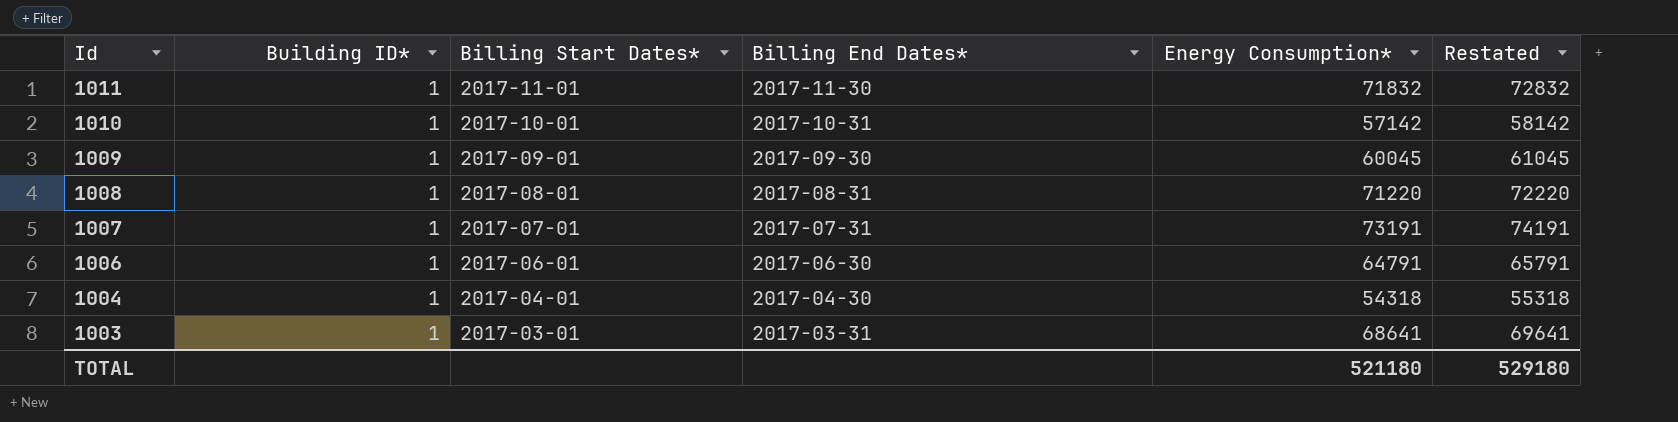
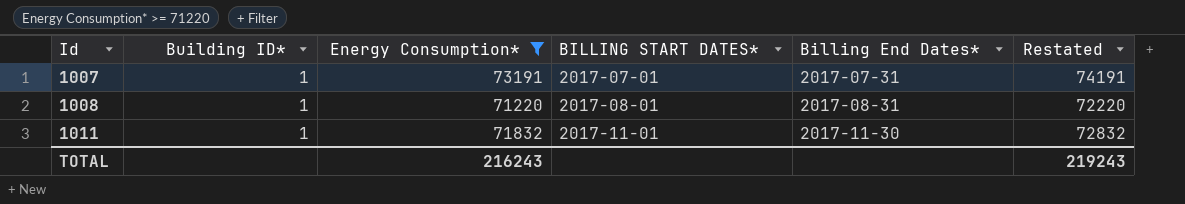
filter: none -> Energy Consumption* >= 71220
row order: Id descending -> Id ascending
column Energy Consumption* | position: 5 -> 3
column name: Billing Start Dates* -> BILLING START DATES*
TOTAL | Energy Consumption*: 521180 -> 216243
TOTAL | Restated: 529180 -> 219243

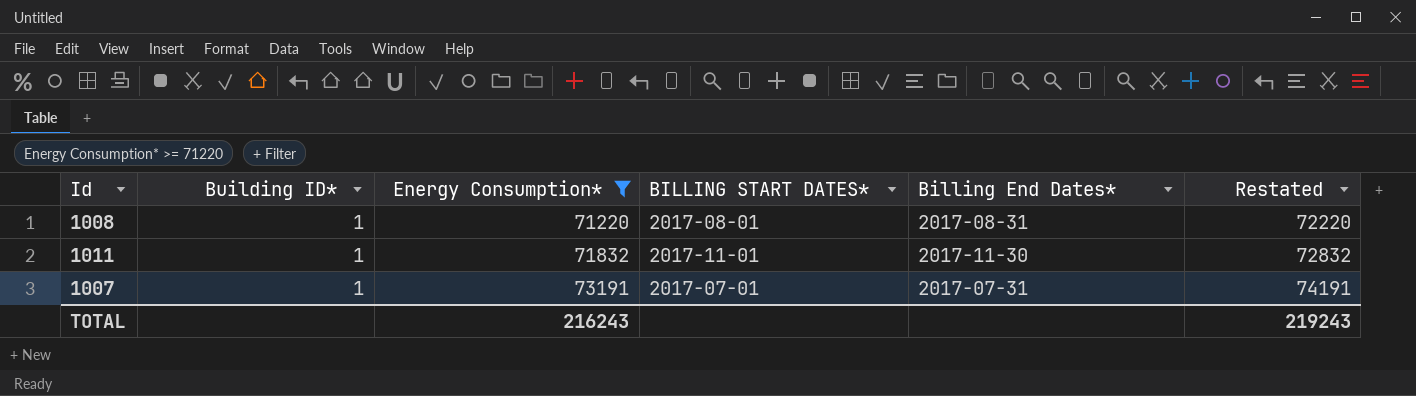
row order: Id ascending -> Energy Consumption* ascending

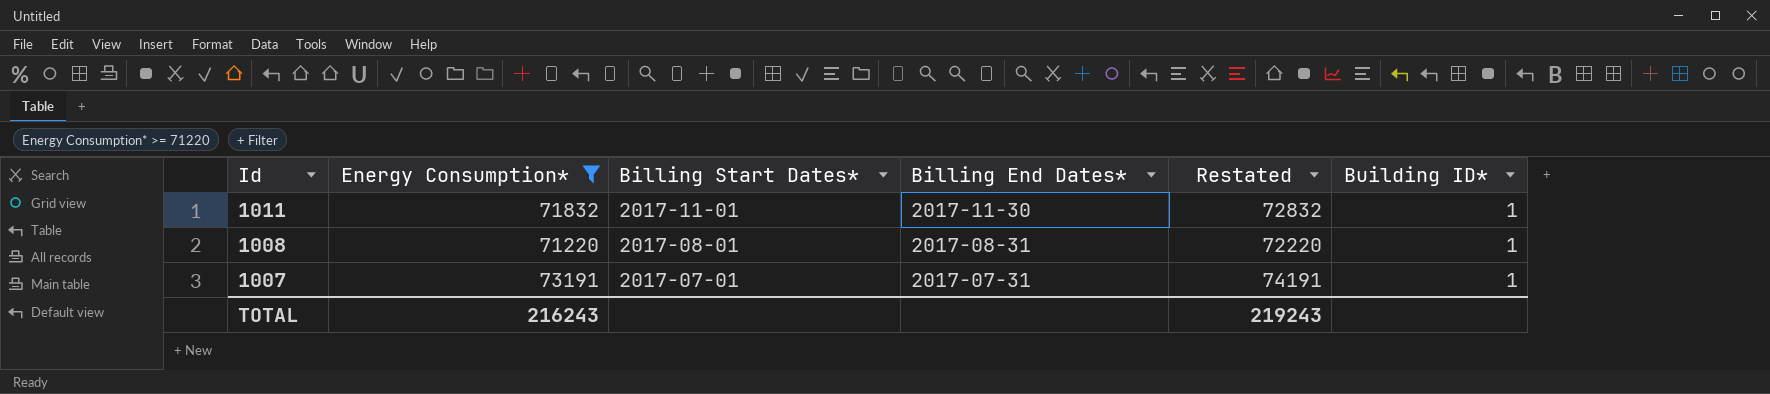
row order: Energy Consumption* ascending -> Id descending
column name: BILLING START DATES* -> Billing Start Dates*
column Building ID* | position: 2 -> 6

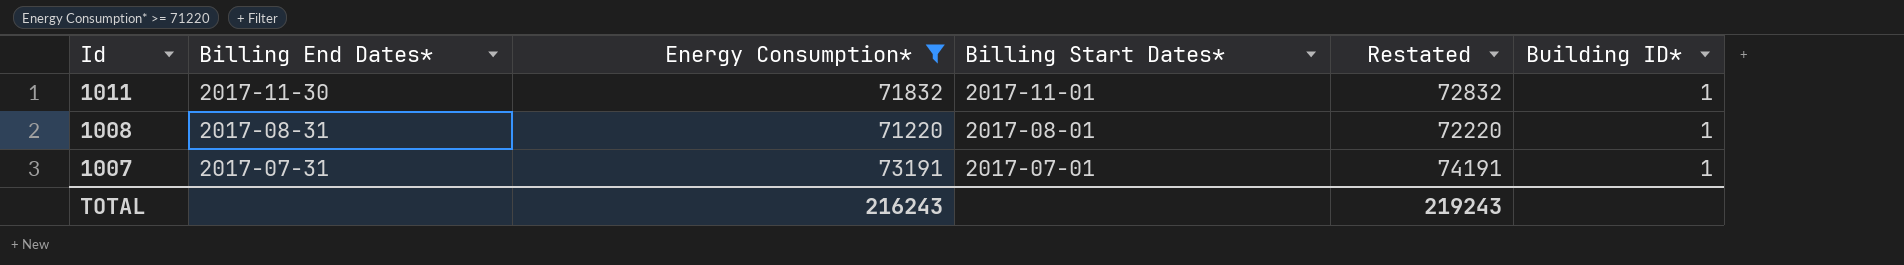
column Billing End Dates* | position: 4 -> 2

